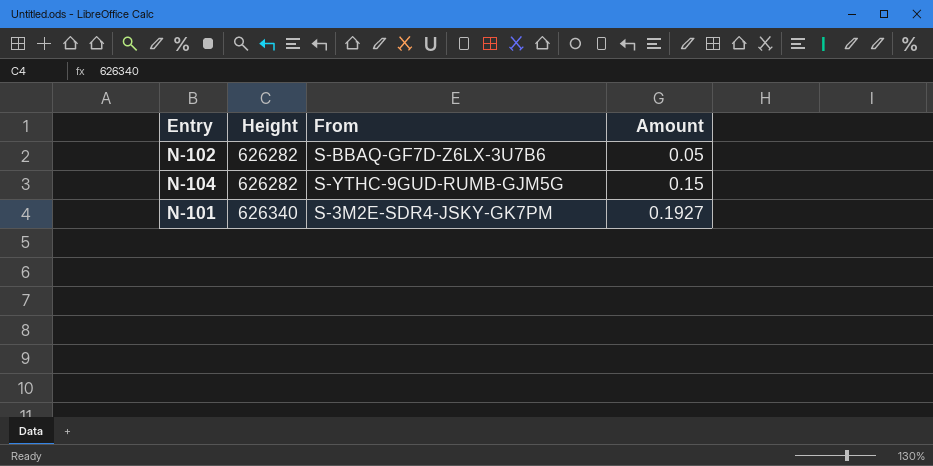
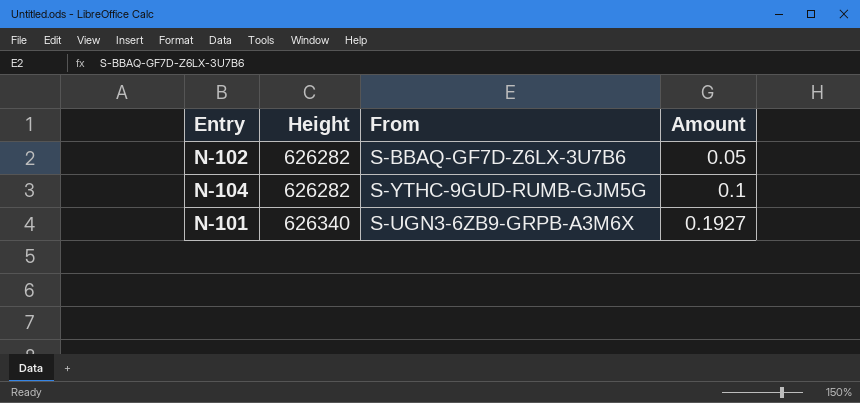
N-104 | Amount: 0.15 -> 0.1
N-101 | From: S-3M2E-SDR4-JSKY-GK7PM -> S-UGN3-6ZB9-GRPB-A3M6X

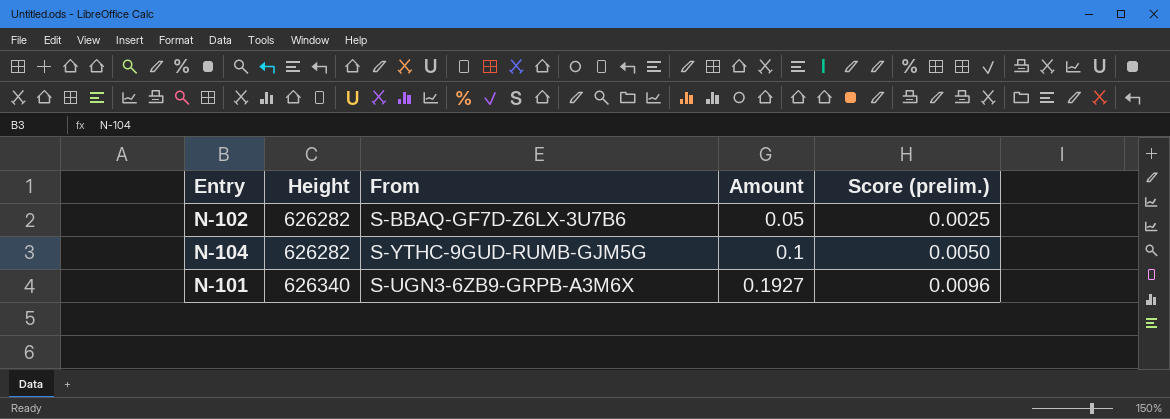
column Score (prelim.) | formula: none -> [Amount] * 0.05

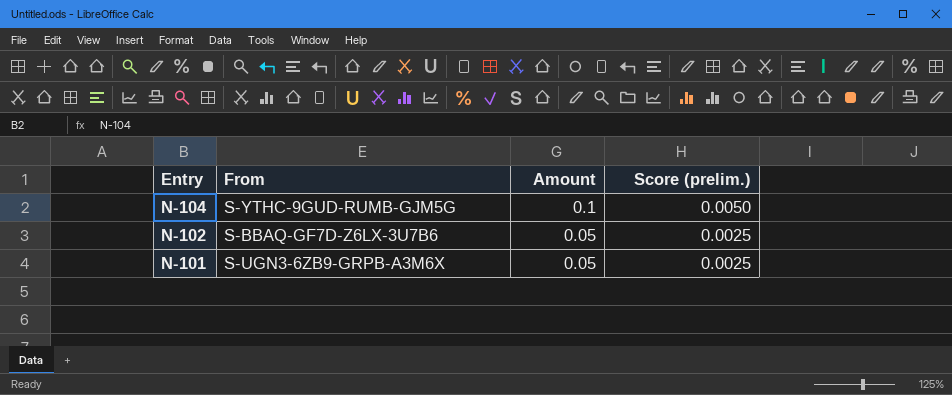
row order: Height ascending -> Entry descending
column Height | position: 2 -> none
N-101 | Amount: 0.1927 -> 0.05
N-101 | Score (prelim.): 0.0096 -> 0.0025

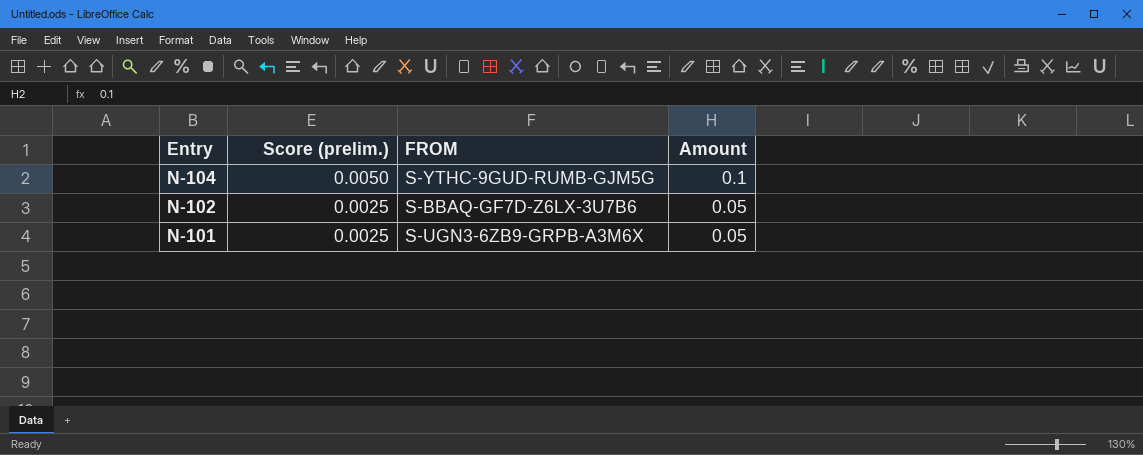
column Score (prelim.) | position: 4 -> 2
column name: From -> FROM

